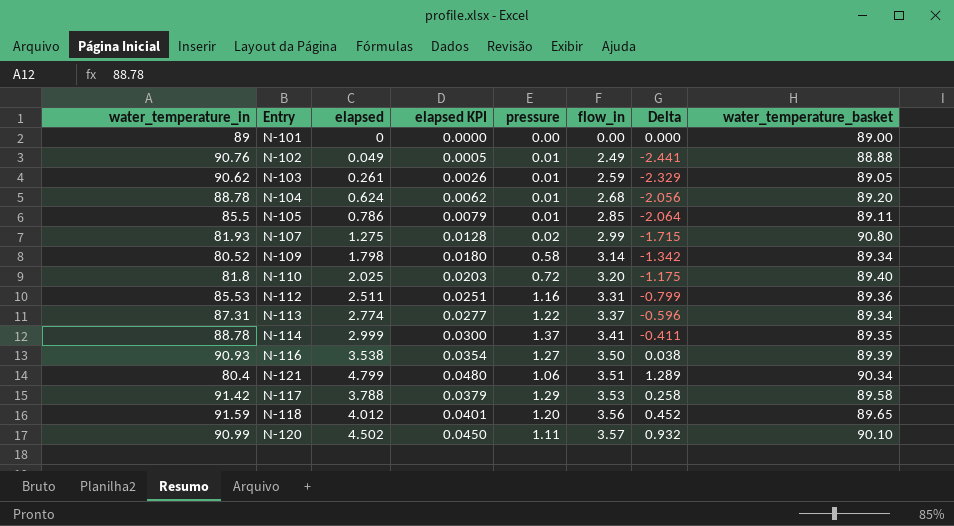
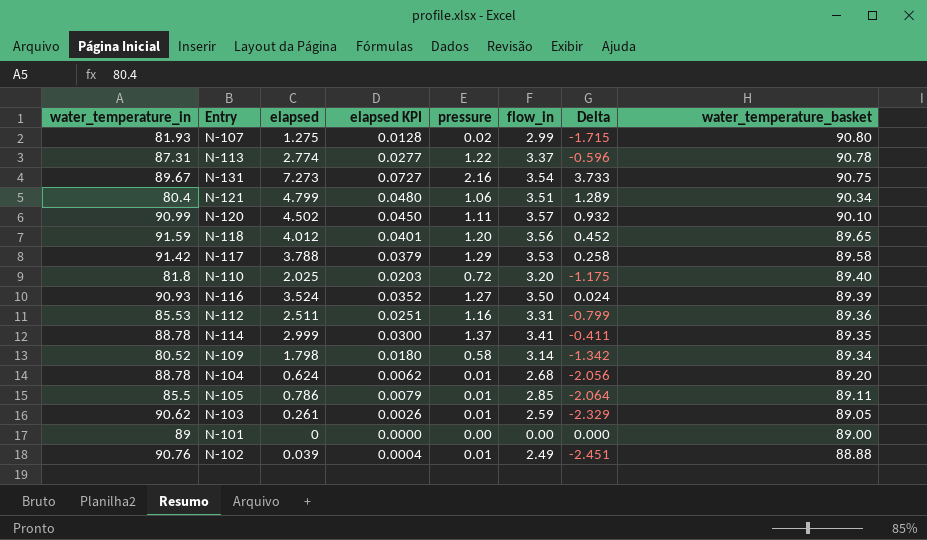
row order: flow_in ascending -> water_temperature_basket descending
N-113 | water_temperature_basket: 89.34 -> 90.78
row N-131: none -> 89.67 | 7.273 | 0.0727 | 2.16 | 3.54 | 3.733 | 90.75
N-116 | elapsed: 3.538 -> 3.524
N-116 | elapsed KPI: 0.0354 -> 0.0352
N-116 | Delta: 0.038 -> 0.024
N-102 | elapsed: 0.049 -> 0.039
N-102 | elapsed KPI: 0.0005 -> 0.0004
N-102 | Delta: -2.441 -> -2.451

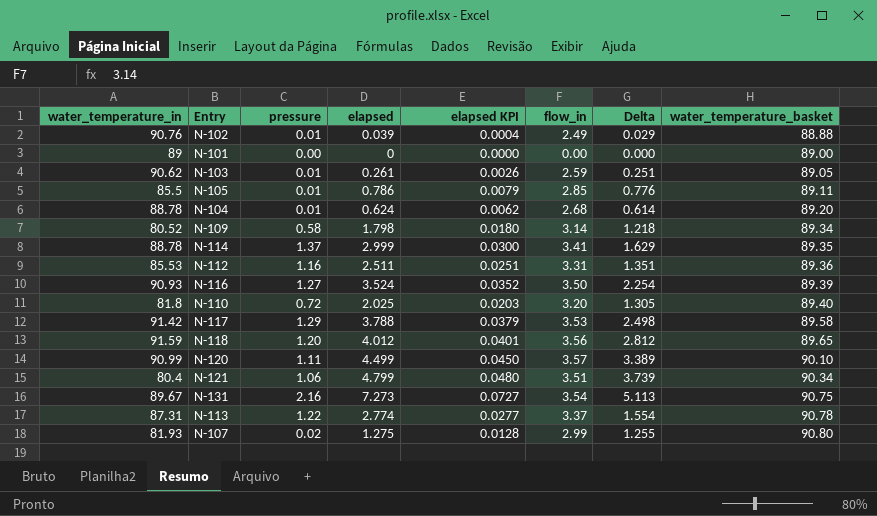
row order: water_temperature_basket descending -> water_temperature_basket ascending
column pressure | position: 5 -> 3
column Delta | formula: [elapsed] - [flow_in] -> [elapsed] - [pressure]
N-120 | elapsed: 4.502 -> 4.499

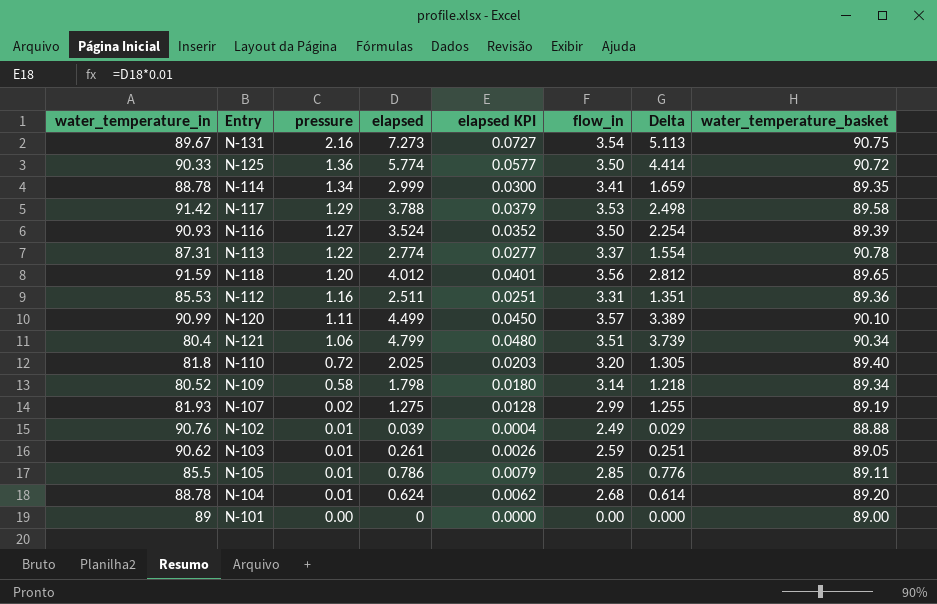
row order: water_temperature_basket ascending -> pressure descending
row N-125: none -> 90.33 | 1.36 | 5.774 | 0.0577 | 3.50 | 4.414 | 90.72
N-114 | pressure: 1.37 -> 1.34
N-114 | Delta: 1.629 -> 1.659
N-107 | water_temperature_basket: 90.80 -> 89.19

